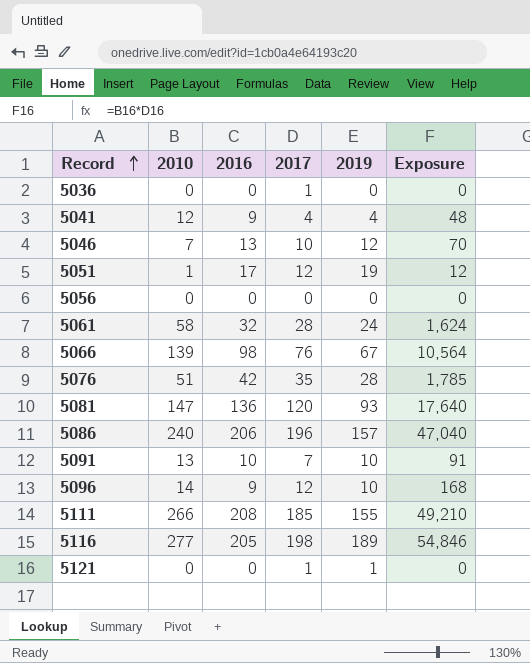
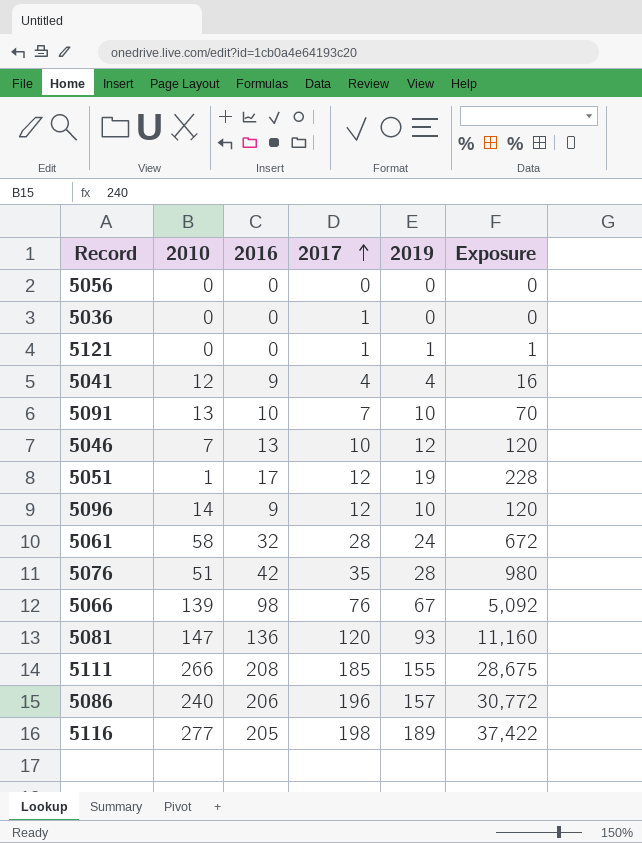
row order: Record ascending -> 2017 ascending
column Exposure | formula: [2010] * [2017] -> [2017] * [2019]

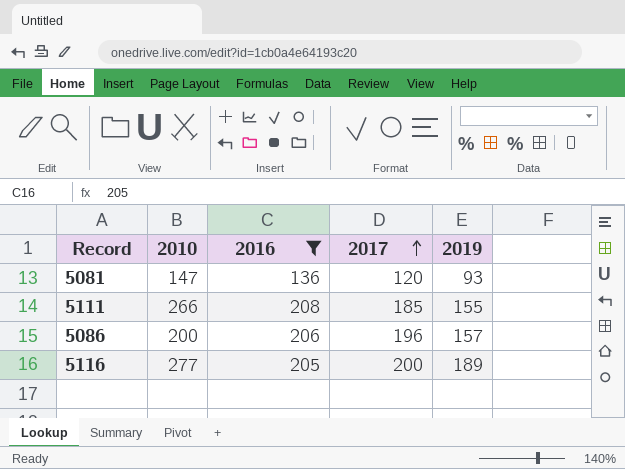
filter: none -> 2016 >= 136
column Exposure | formula: [2017] * [2019] -> none
5086 | 2010: 240 -> 200
5116 | 2017: 198 -> 200

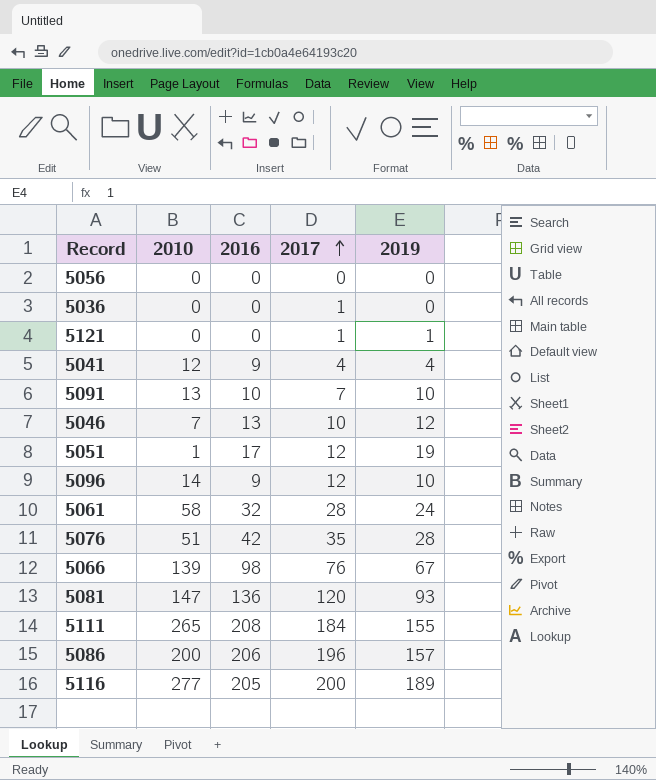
filter: 2016 >= 136 -> none
5111 | 2010: 266 -> 265
5111 | 2017: 185 -> 184

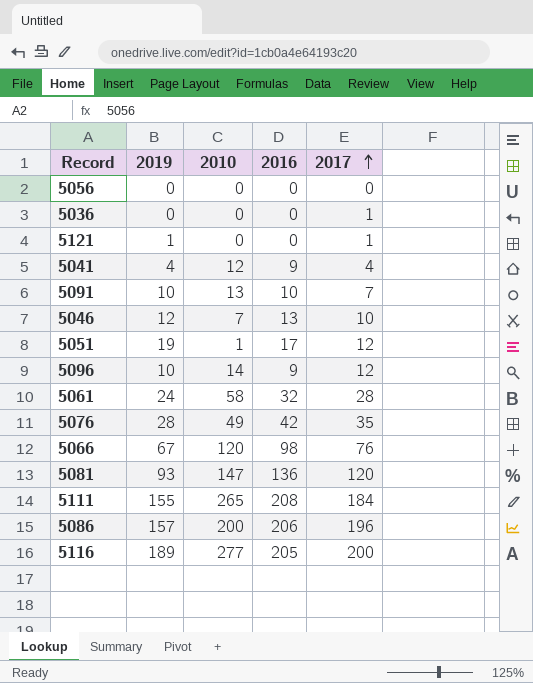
column 2019 | position: 5 -> 2
5076 | 2010: 51 -> 49
5066 | 2010: 139 -> 120

